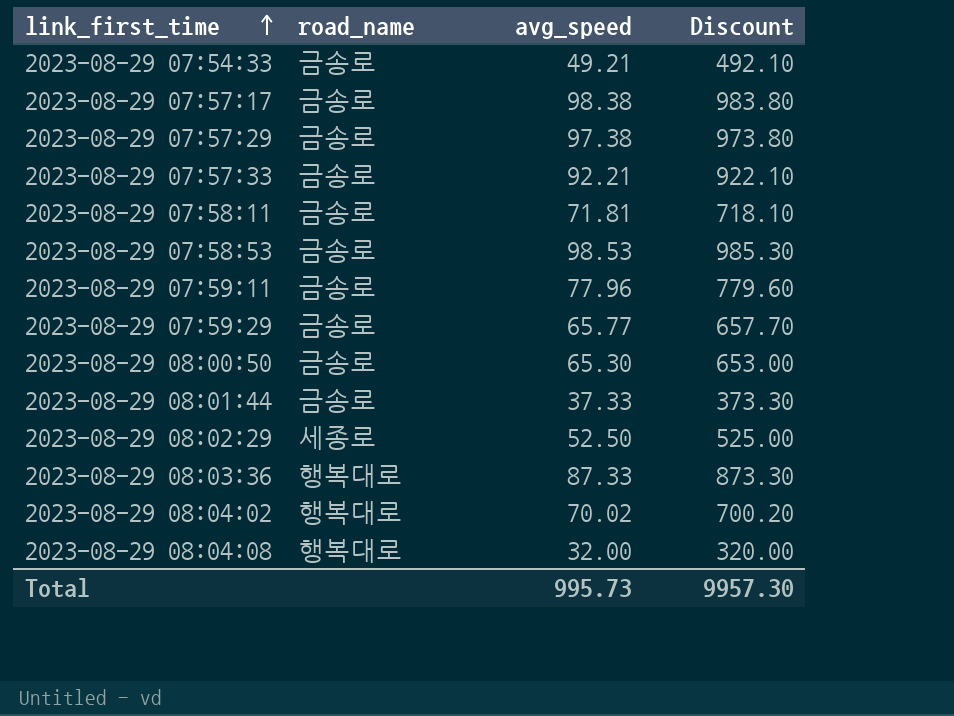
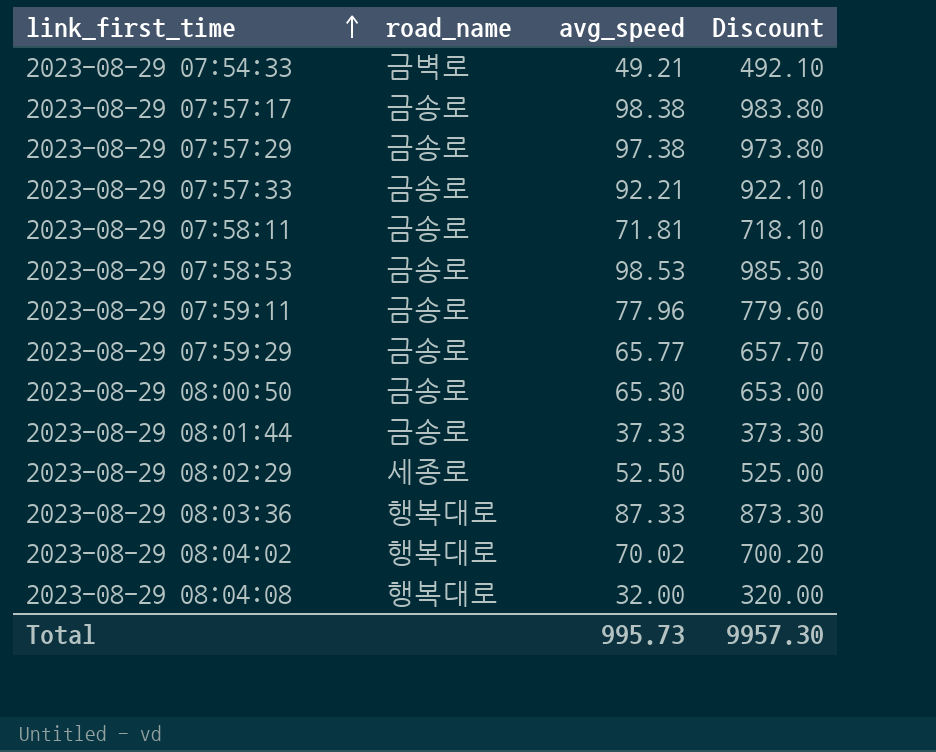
2023-08-29 07:54:33 | road_name: 금송로 -> 금벽로

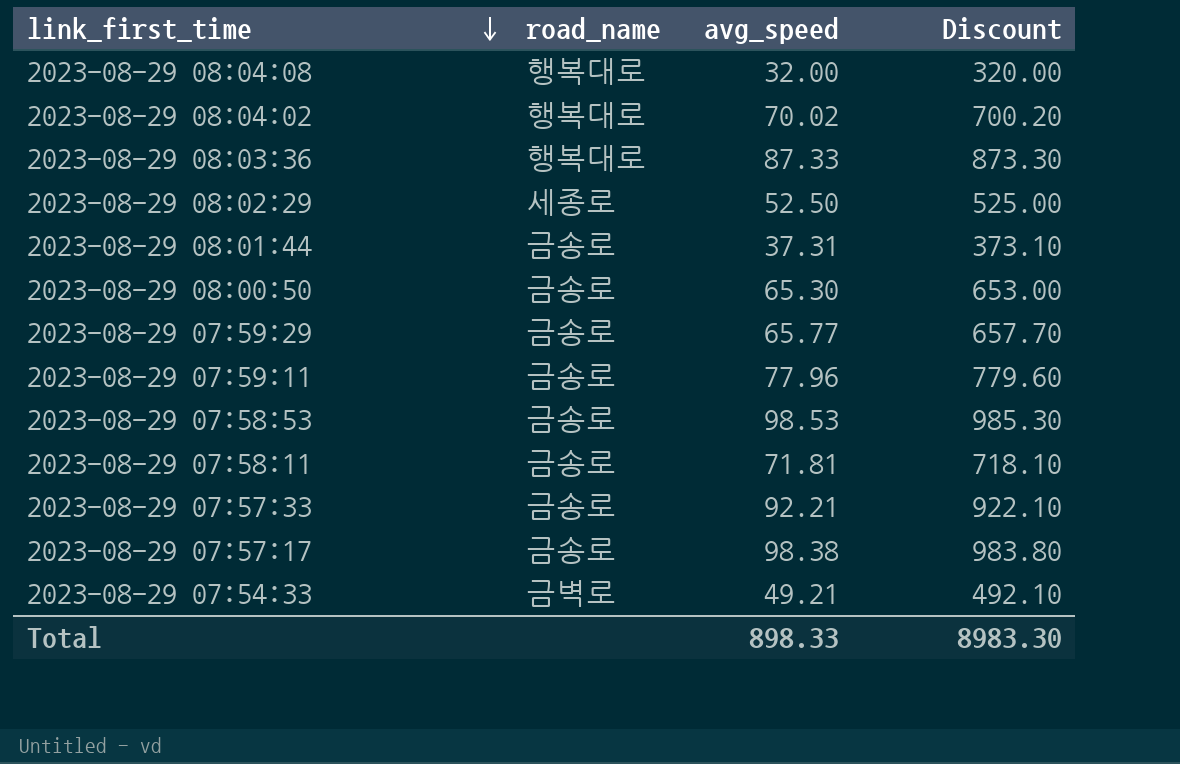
row order: link_first_time ascending -> link_first_time descending
row 2023-08-29 07:57:29: 금송로 | 97.38 | 973.80 -> none
2023-08-29 08:01:44 | avg_speed: 37.33 -> 37.31
2023-08-29 08:01:44 | Discount: 373.30 -> 373.10
Total | avg_speed: 995.73 -> 898.33
Total | Discount: 9957.30 -> 8983.30

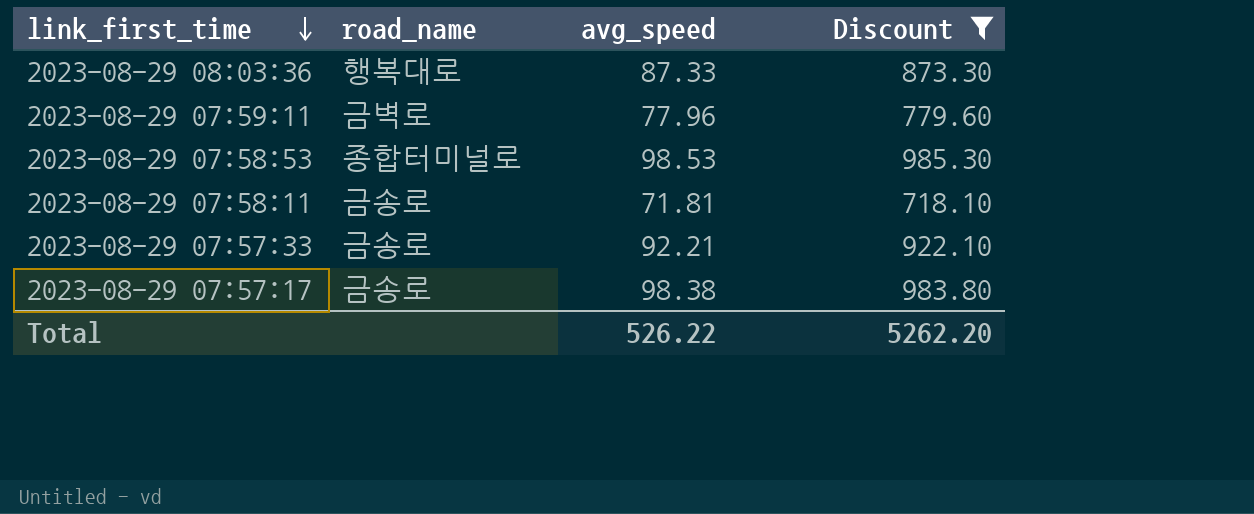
filter: none -> Discount >= 718.10
2023-08-29 07:59:11 | road_name: 금송로 -> 금벽로
2023-08-29 07:58:53 | road_name: 금송로 -> 종합터미널로
Total | avg_speed: 898.33 -> 526.22
Total | Discount: 8983.30 -> 5262.20

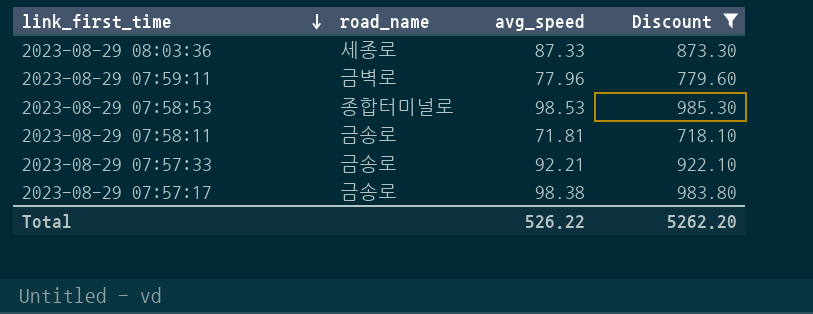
2023-08-29 08:03:36 | road_name: 행복대로 -> 세종로

